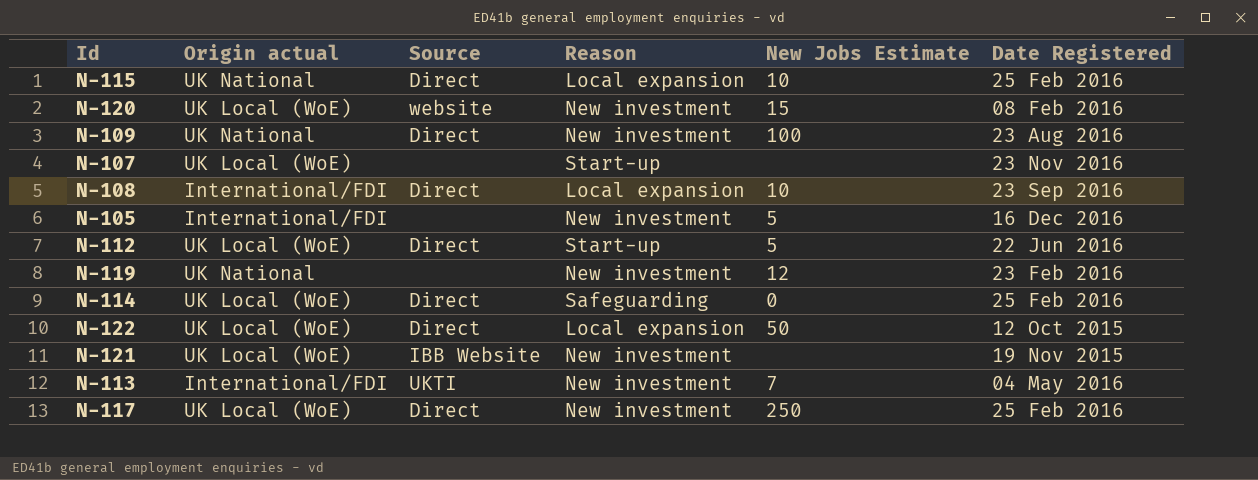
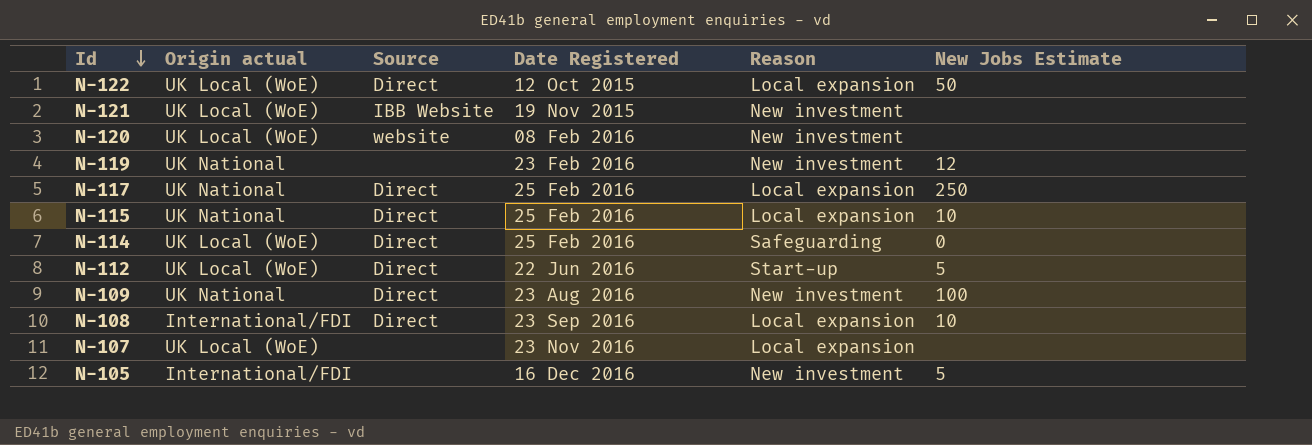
row order: none -> Id descending
column Date Registered | position: 6 -> 4
row N-113: International/FDI | UKTI | New investment | 7 | 04 May 2016 -> none
N-120 | New Jobs Estimate: 15 -> none
N-117 | Origin actual: UK Local (WoE) -> UK National
N-117 | Reason: New investment -> Local expansion
N-107 | Reason: Start-up -> Local expansion

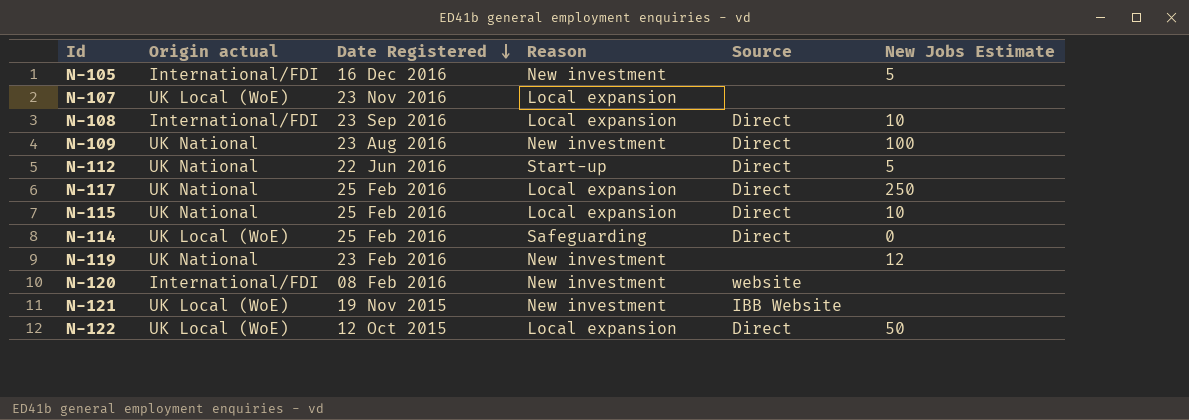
row order: Id descending -> Date Registered descending
column Source | position: 3 -> 5
N-112 | Origin actual: UK Local (WoE) -> UK National
N-120 | Origin actual: UK Local (WoE) -> International/FDI

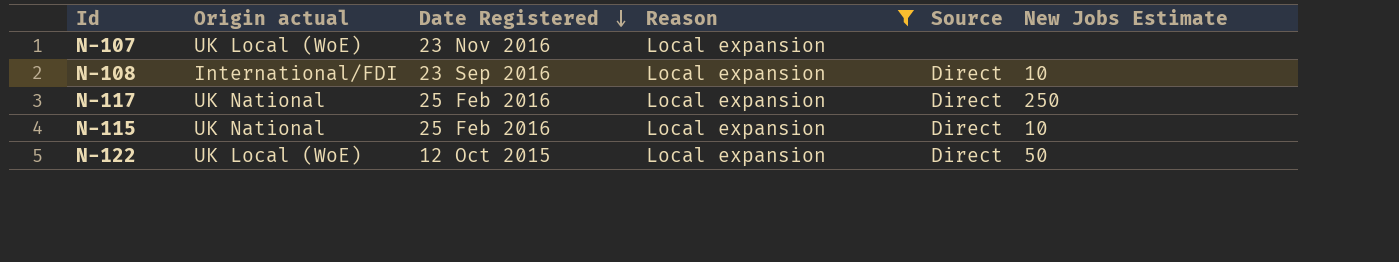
filter: none -> Reason = Local expansion

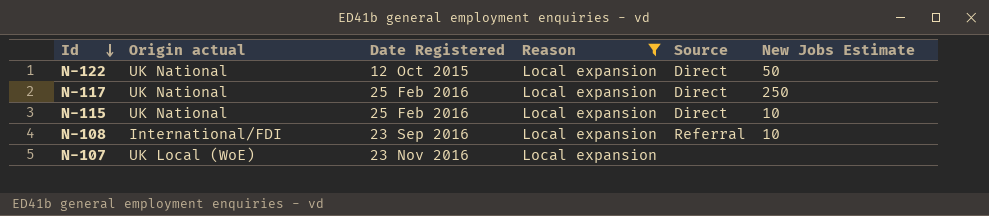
row order: Date Registered descending -> Id descending
N-122 | Origin actual: UK Local (WoE) -> UK National
N-108 | Source: Direct -> Referral

